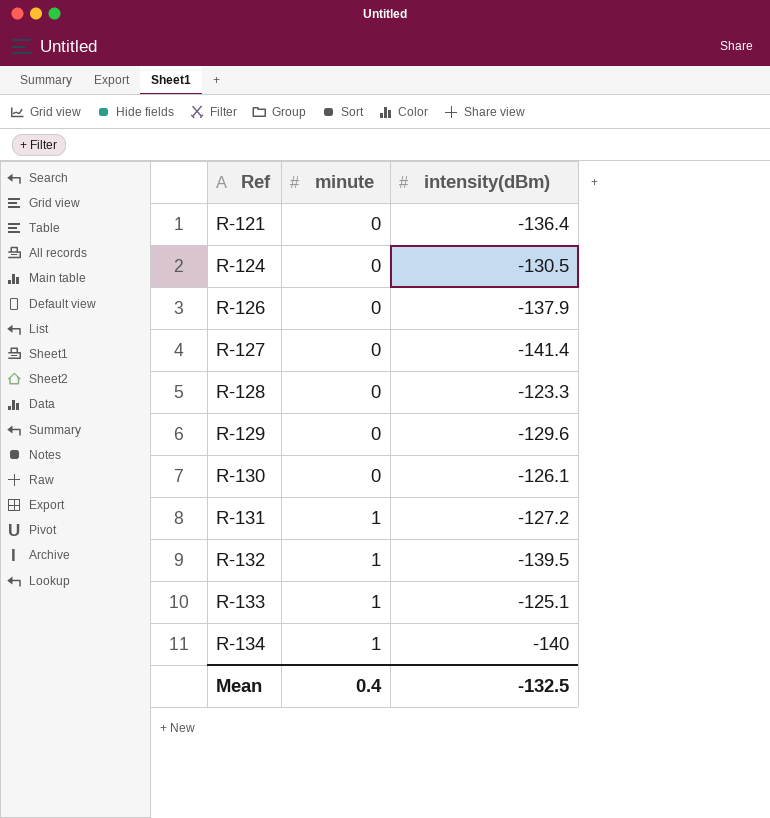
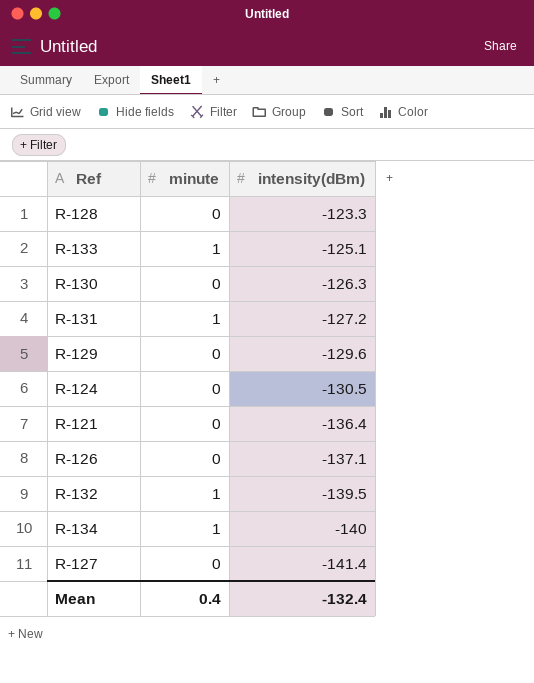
row order: Ref ascending -> intensity(dBm) descending
R-130 | intensity(dBm): -126.1 -> -126.3
R-126 | intensity(dBm): -137.9 -> -137.1
Mean | intensity(dBm): -132.5 -> -132.4

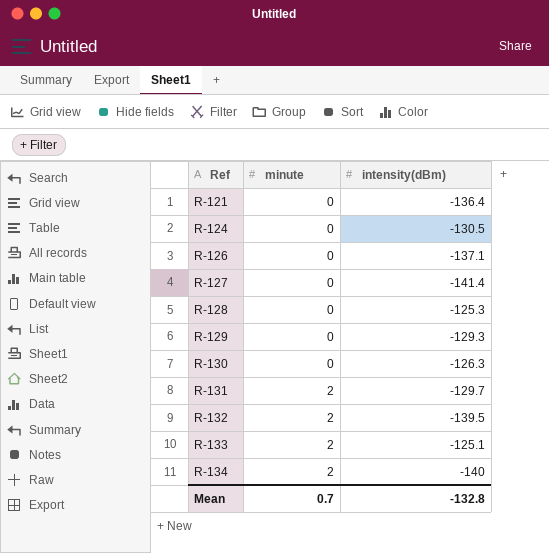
row order: intensity(dBm) descending -> Ref ascending
R-128 | intensity(dBm): -123.3 -> -125.3
R-129 | intensity(dBm): -129.6 -> -129.3
R-131 | minute: 1 -> 2
R-131 | intensity(dBm): -127.2 -> -129.7
R-132 | minute: 1 -> 2
R-133 | minute: 1 -> 2
R-134 | minute: 1 -> 2
Mean | minute: 0.4 -> 0.7
Mean | intensity(dBm): -132.4 -> -132.8

